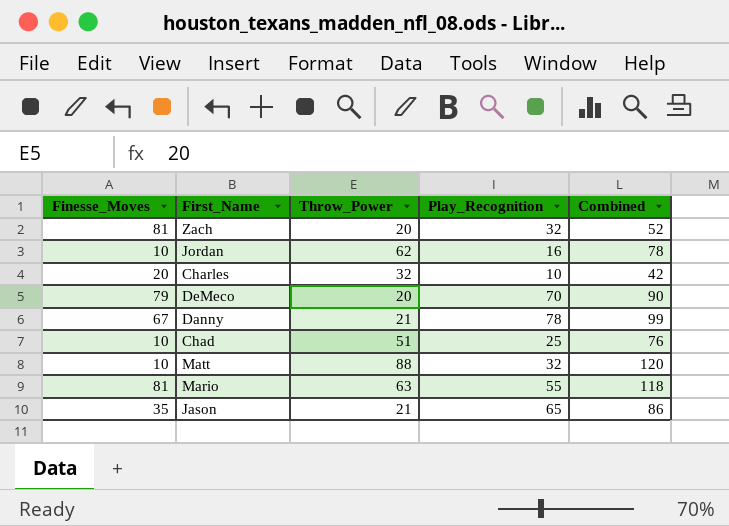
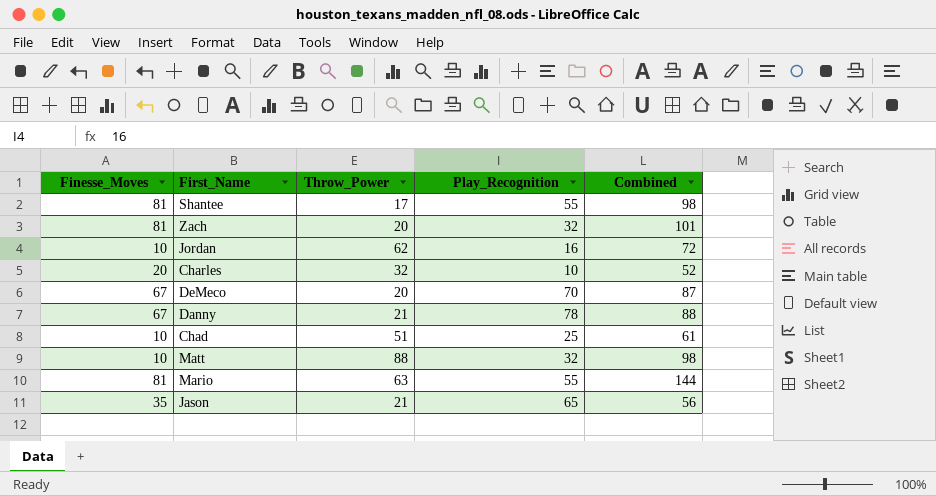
column Combined | formula: [Throw_Power] + [Play_Recognition] -> [Finesse_Moves] + [Throw_Power]
row Shantee: none -> 81 | 17 | 55 | 98
DeMeco | Finesse_Moves: 79 -> 67

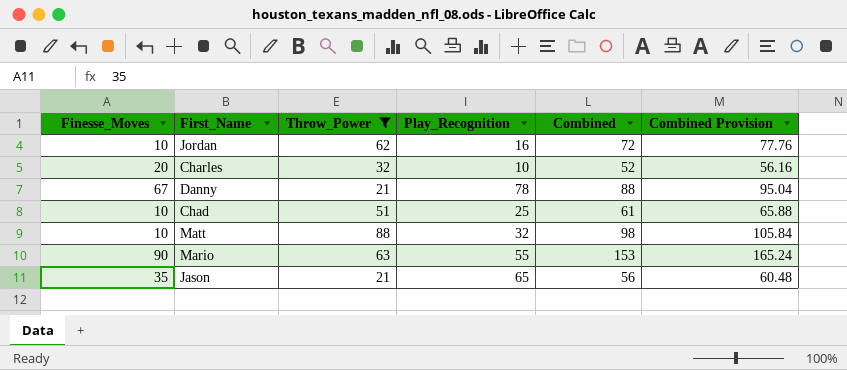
filter: none -> Throw_Power >= 21
column Combined Provision | formula: none -> [Combined] * 1.08
Mario | Finesse_Moves: 81 -> 90
Mario | Combined: 144 -> 153

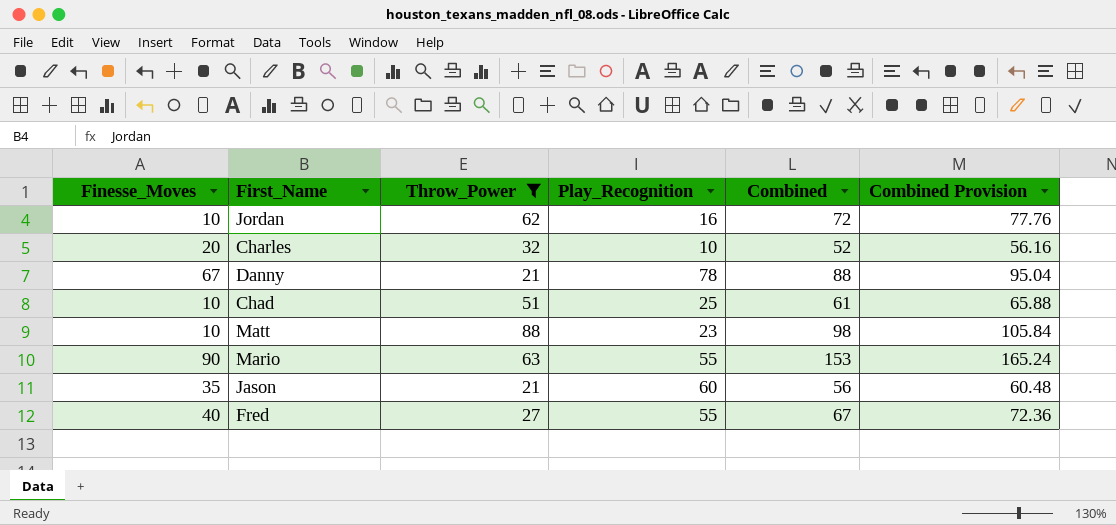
Matt | Play_Recognition: 32 -> 23
Jason | Play_Recognition: 65 -> 60
row Fred: none -> 40 | 27 | 55 | 67 | 72.36

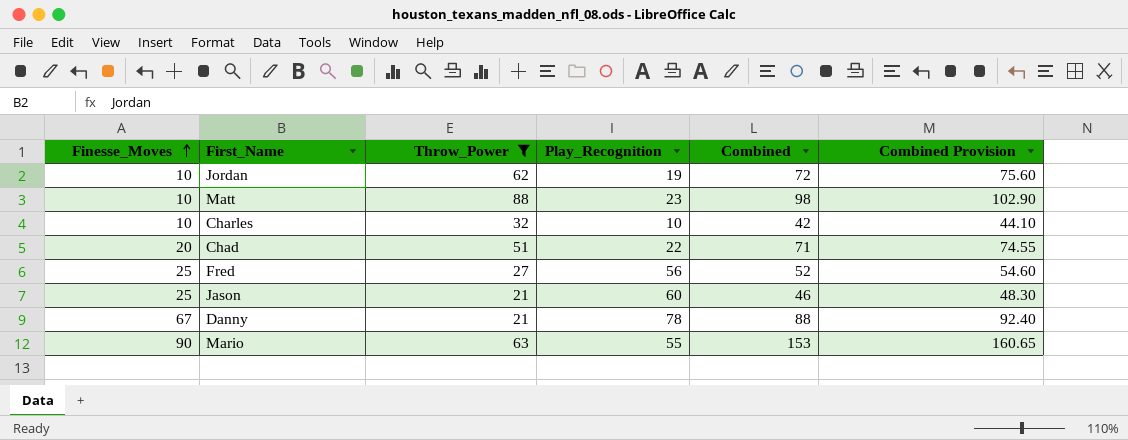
row order: none -> Finesse_Moves ascending
column Combined Provision | formula: [Combined] * 1.08 -> [Combined] * 1.05
Jordan | Play_Recognition: 16 -> 19
Charles | Finesse_Moves: 20 -> 10
Charles | Combined: 52 -> 42
Chad | Finesse_Moves: 10 -> 20
Chad | Play_Recognition: 25 -> 22
Chad | Combined: 61 -> 71
Fred | Finesse_Moves: 40 -> 25
Fred | Play_Recognition: 55 -> 56
Fred | Combined: 67 -> 52
Jason | Finesse_Moves: 35 -> 25
Jason | Combined: 56 -> 46

